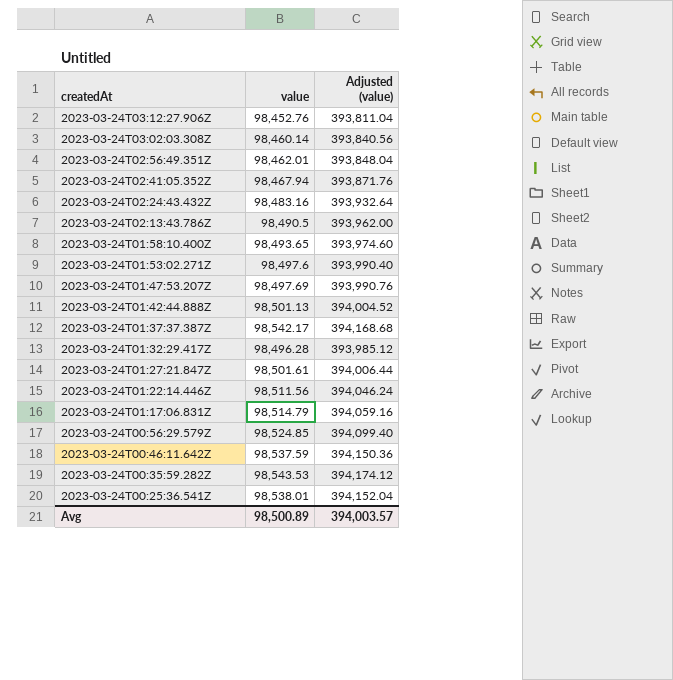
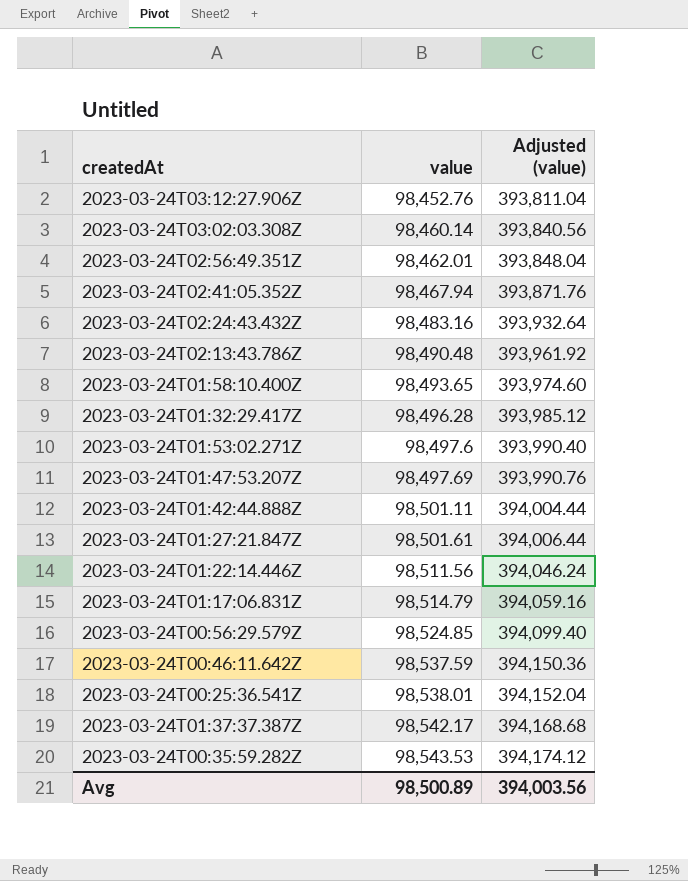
row order: createdAt descending -> value ascending
2023-03-24T02:13:43.786Z | value: 98,490.5 -> 98,490.48
2023-03-24T02:13:43.786Z | Adjusted (value): 393,962.00 -> 393,961.92
2023-03-24T01:42:44.888Z | value: 98,501.13 -> 98,501.11
2023-03-24T01:42:44.888Z | Adjusted (value): 394,004.52 -> 394,004.44
Avg | Adjusted (value): 394,003.57 -> 394,003.56

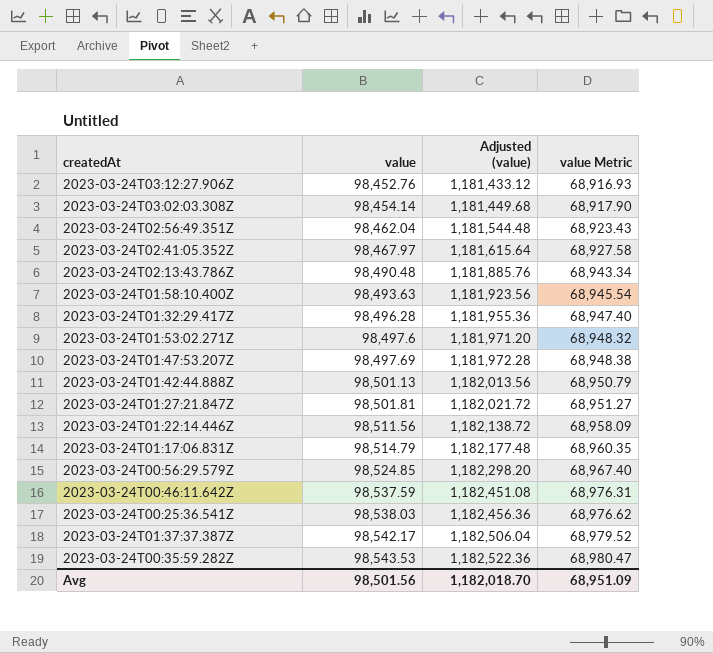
column Adjusted (value) | formula: [value] * 4 -> [value] * 12
column value Metric | formula: none -> [value] * 0.7
row 2023-03-24T02:24:43.432Z: 98,483.16 | 393,932.64 -> none
2023-03-24T03:02:03.308Z | value: 98,460.14 -> 98,454.14
2023-03-24T02:56:49.351Z | value: 98,462.01 -> 98,462.04
2023-03-24T02:41:05.352Z | value: 98,467.94 -> 98,467.97
2023-03-24T01:58:10.400Z | value: 98,493.65 -> 98,493.63
2023-03-24T01:42:44.888Z | value: 98,501.11 -> 98,501.13
2023-03-24T01:27:21.847Z | value: 98,501.61 -> 98,501.81
2023-03-24T00:25:36.541Z | value: 98,538.01 -> 98,538.03
Avg | value: 98,500.89 -> 98,501.56
Avg | Adjusted (value): 394,003.56 -> 1,182,018.70

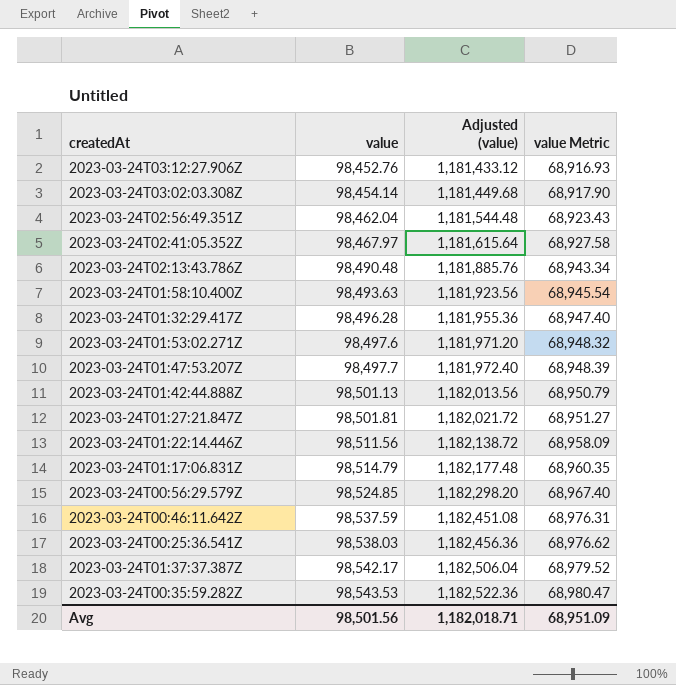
2023-03-24T01:47:53.207Z | value: 98,497.69 -> 98,497.7
2023-03-24T01:47:53.207Z | Adjusted (value): 1,181,972.28 -> 1,181,972.40
2023-03-24T01:47:53.207Z | value Metric: 68,948.38 -> 68,948.39
Avg | Adjusted (value): 1,182,018.70 -> 1,182,018.71

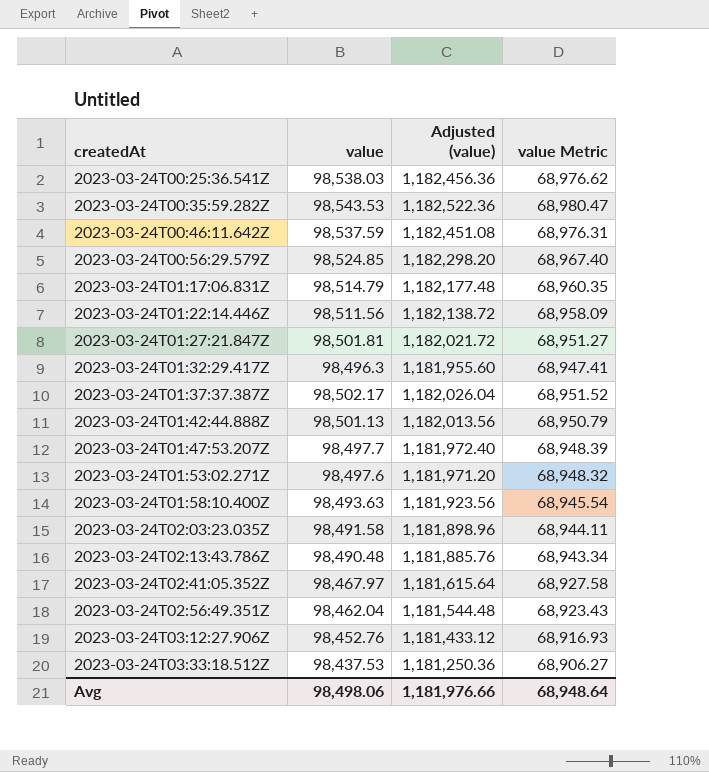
row order: value ascending -> createdAt ascending
row 2023-03-24T03:02:03.308Z: 98,454.14 | 1,181,449.68 | 68,917.90 -> none
2023-03-24T01:32:29.417Z | value: 98,496.28 -> 98,496.3
2023-03-24T01:32:29.417Z | Adjusted (value): 1,181,955.36 -> 1,181,955.60
2023-03-24T01:32:29.417Z | value Metric: 68,947.40 -> 68,947.41
2023-03-24T01:37:37.387Z | value: 98,542.17 -> 98,502.17
2023-03-24T01:37:37.387Z | Adjusted (value): 1,182,506.04 -> 1,182,026.04
2023-03-24T01:37:37.387Z | value Metric: 68,979.52 -> 68,951.52
row 2023-03-24T02:03:23.035Z: none -> 98,491.58 | 1,181,898.96 | 68,944.11
row 2023-03-24T03:33:18.512Z: none -> 98,437.53 | 1,181,250.36 | 68,906.27
Avg | value: 98,501.56 -> 98,498.06
Avg | Adjusted (value): 1,182,018.71 -> 1,181,976.66
Avg | value Metric: 68,951.09 -> 68,948.64

